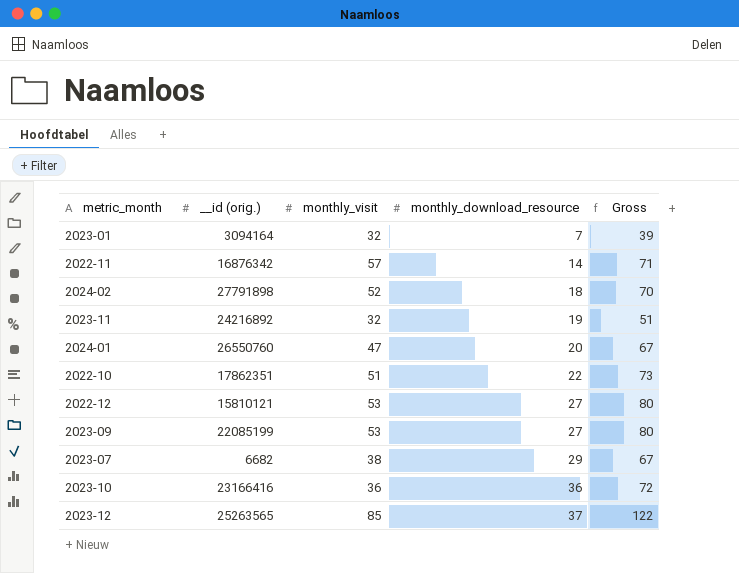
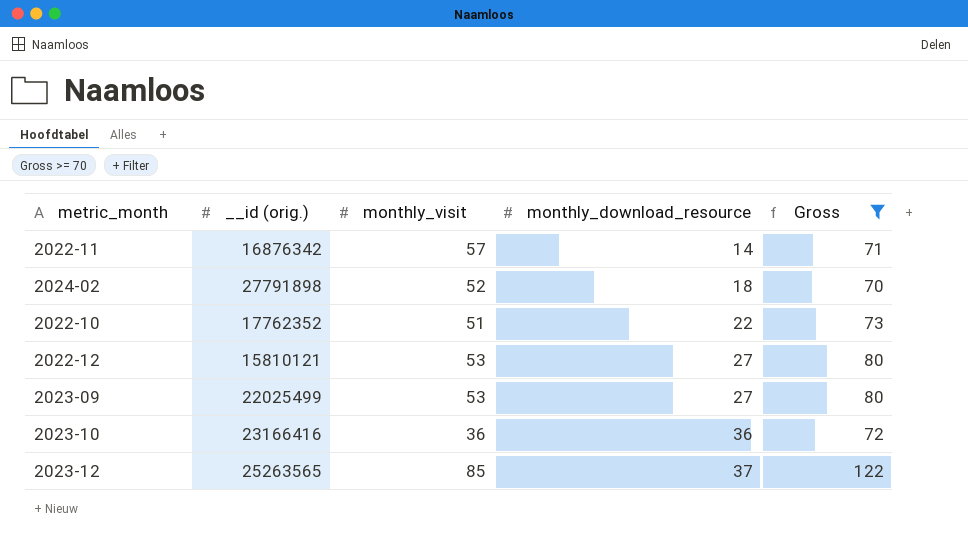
filter: none -> Gross >= 70
2022-10 | __id (orig.): 17862351 -> 17762352
2023-09 | __id (orig.): 22085199 -> 22025499

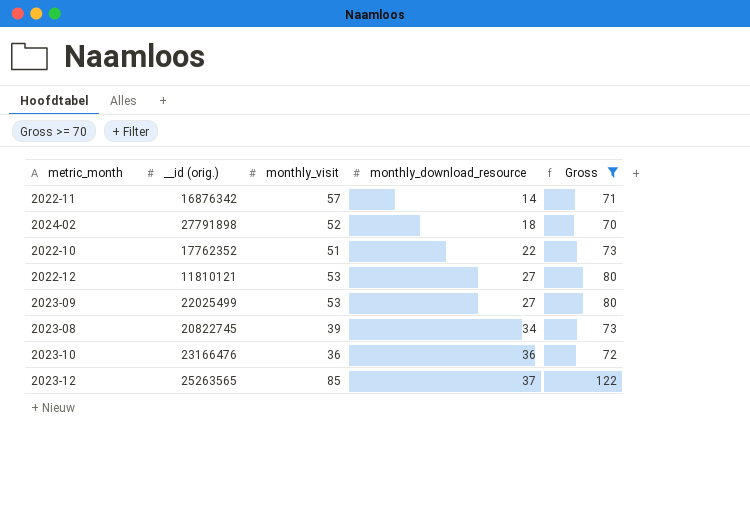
2022-12 | __id (orig.): 15810121 -> 11810121
row 2023-08: none -> 20822745 | 39 | 34 | 73
2023-10 | __id (orig.): 23166416 -> 23166476

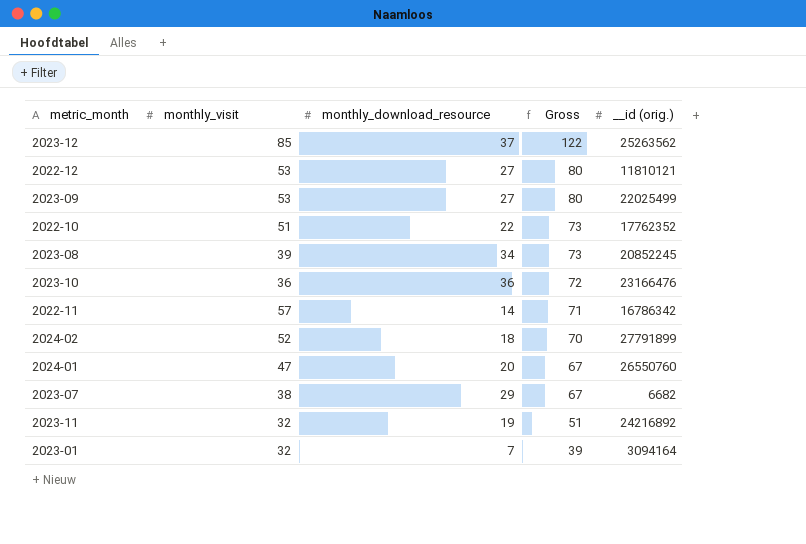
filter: Gross >= 70 -> none
row order: monthly_download_resource ascending -> Gross descending
column __id (orig.) | position: 2 -> 5
2023-12 | __id (orig.): 25263565 -> 25263562
2023-08 | __id (orig.): 20822745 -> 20852245
2022-11 | __id (orig.): 16876342 -> 16786342
2024-02 | __id (orig.): 27791898 -> 27791899

